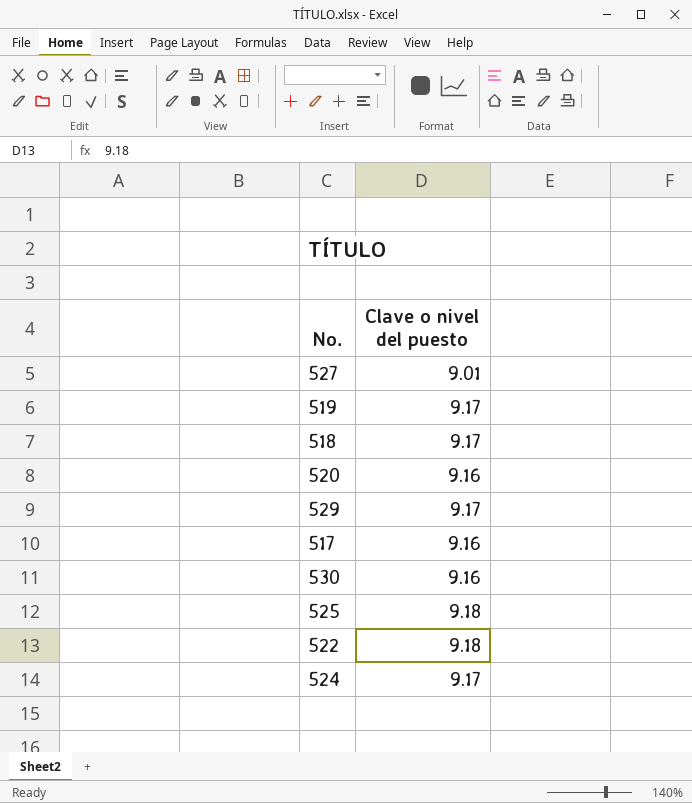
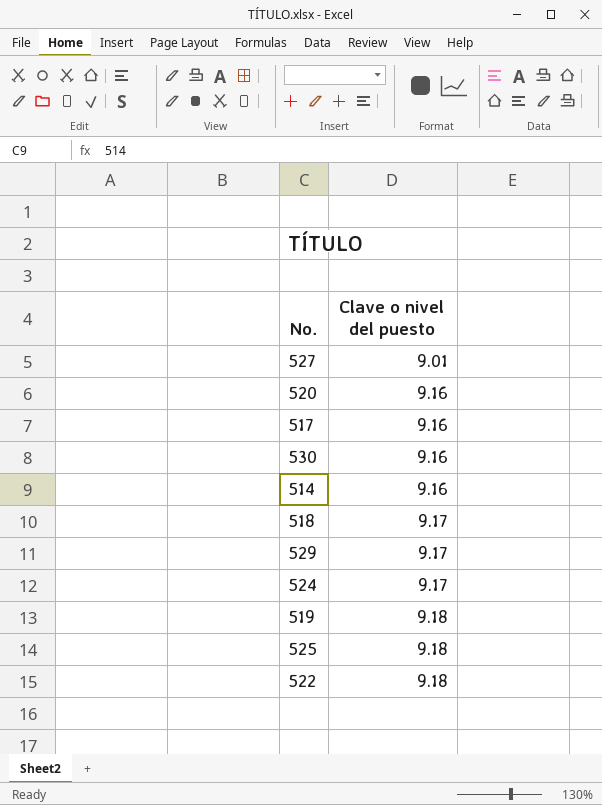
row order: none -> Clave o nivel del puesto ascending
row 514: none -> 9.16
519 | Clave o nivel del puesto: 9.17 -> 9.18

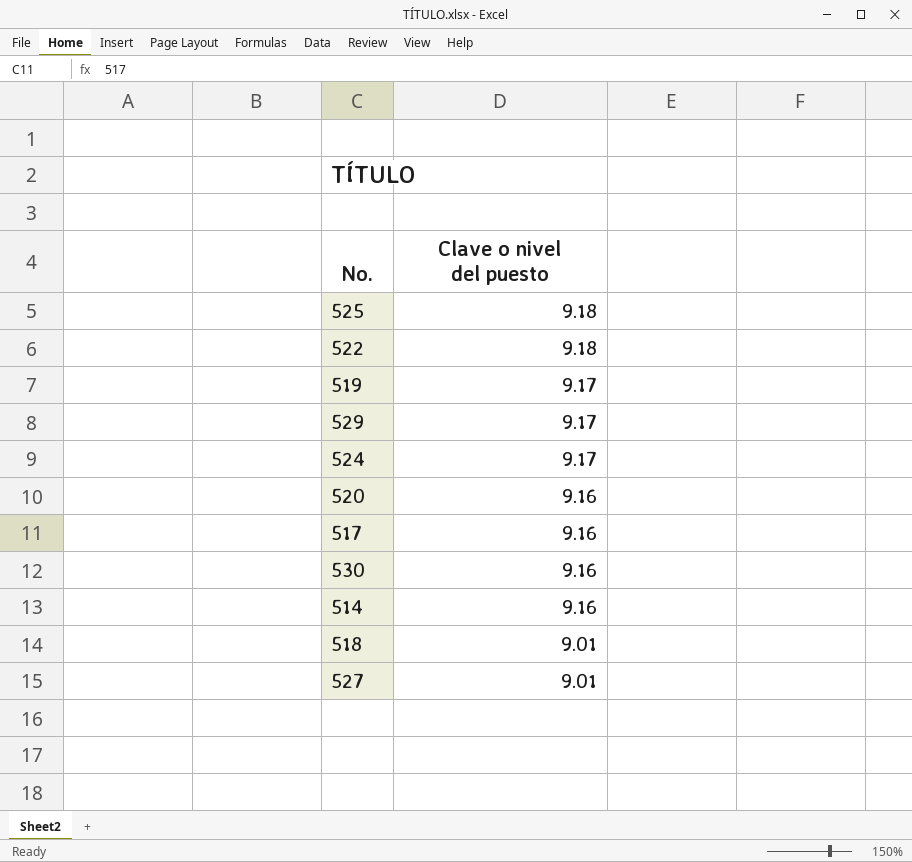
row order: Clave o nivel del puesto ascending -> Clave o nivel del puesto descending
519 | Clave o nivel del puesto: 9.18 -> 9.17
518 | Clave o nivel del puesto: 9.17 -> 9.01

